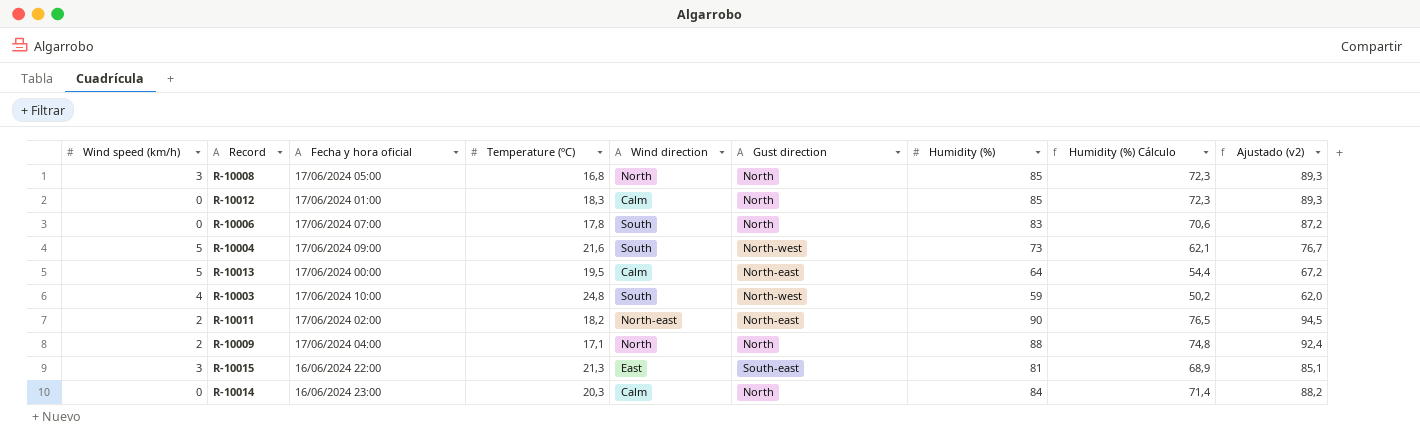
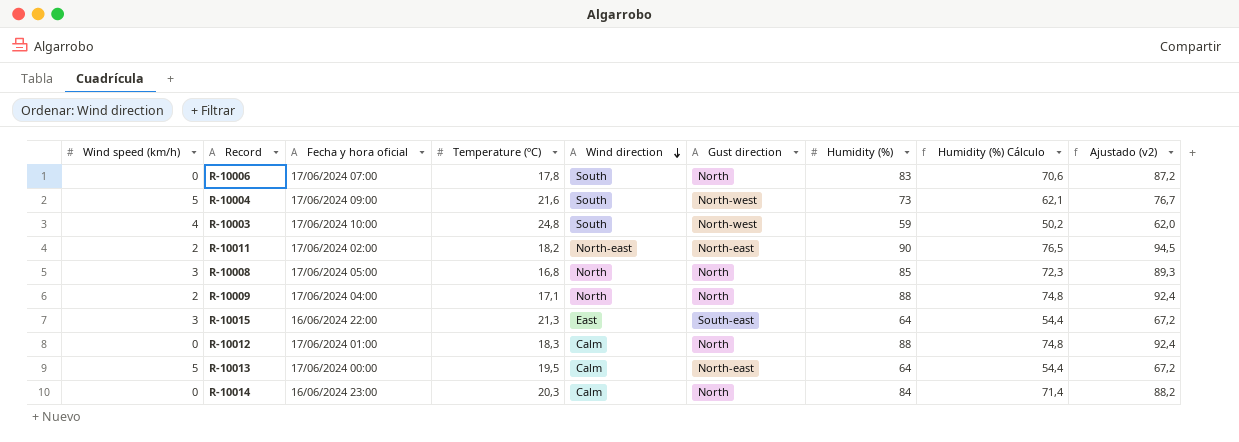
row order: none -> Wind direction descending
R-10015 | Humidity (%): 81 -> 64
R-10015 | Humidity (%) Cálculo: 68,9 -> 54,4
R-10015 | Ajustado (v2): 85,1 -> 67,2
R-10012 | Humidity (%): 85 -> 88
R-10012 | Humidity (%) Cálculo: 72,3 -> 74,8
R-10012 | Ajustado (v2): 89,3 -> 92,4

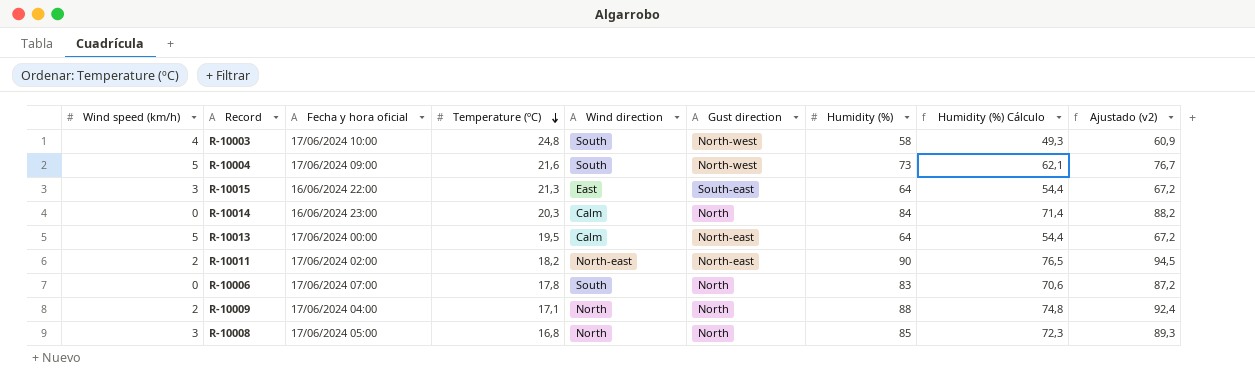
row order: Wind direction descending -> Temperature (ºC) descending
row R-10012: 0 | 17/06/2024 01:00 | 18,3 | Calm | North | 88 | 74,8 | 92,4 -> none
R-10003 | Humidity (%): 59 -> 58
R-10003 | Humidity (%) Cálculo: 50,2 -> 49,3
R-10003 | Ajustado (v2): 62,0 -> 60,9

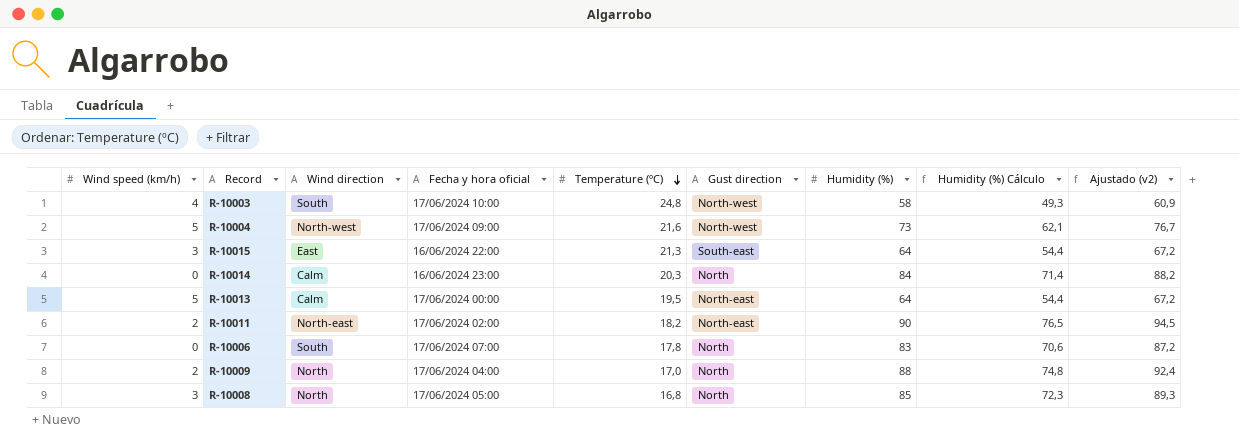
column Wind direction | position: 5 -> 3
R-10004 | Wind direction: South -> North-west
R-10009 | Temperature (ºC): 17,1 -> 17,0

